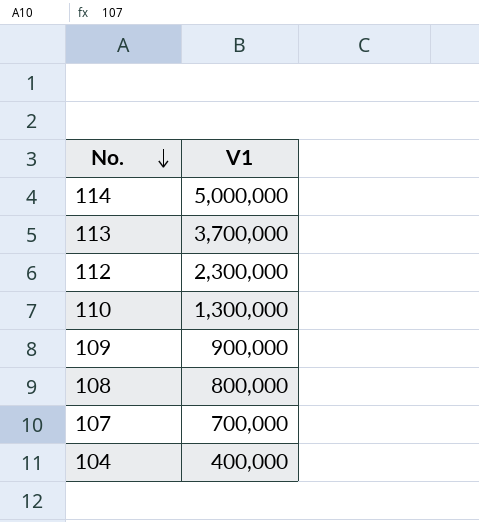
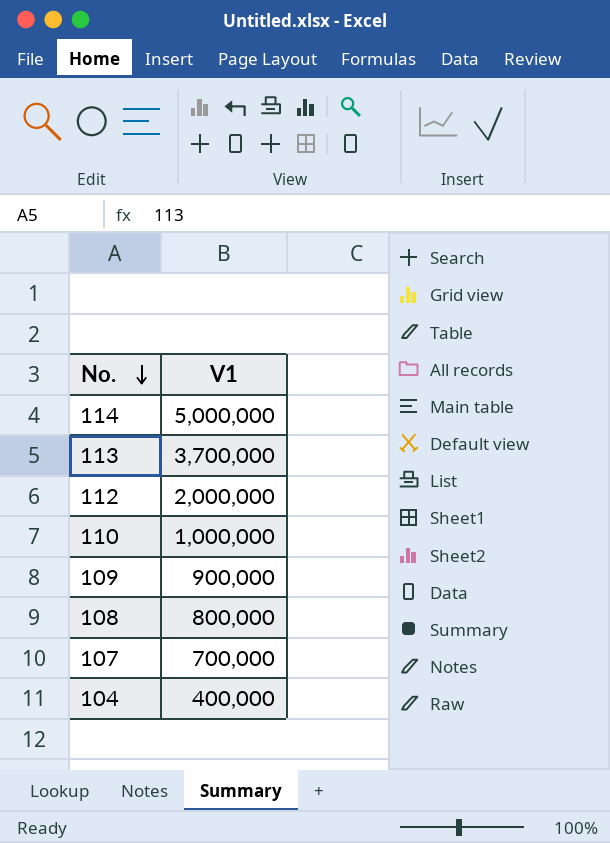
112 | V1: 2,300,000 -> 2,000,000
110 | V1: 1,300,000 -> 1,000,000

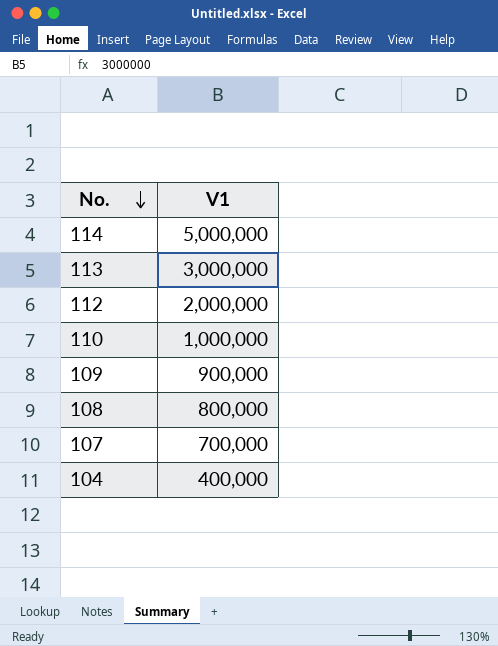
113 | V1: 3,700,000 -> 3,000,000

